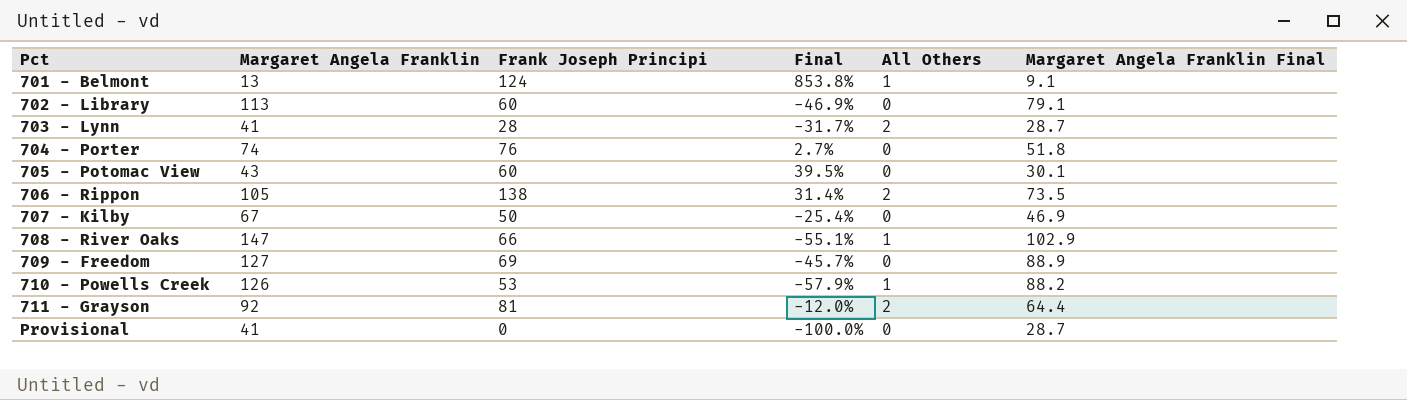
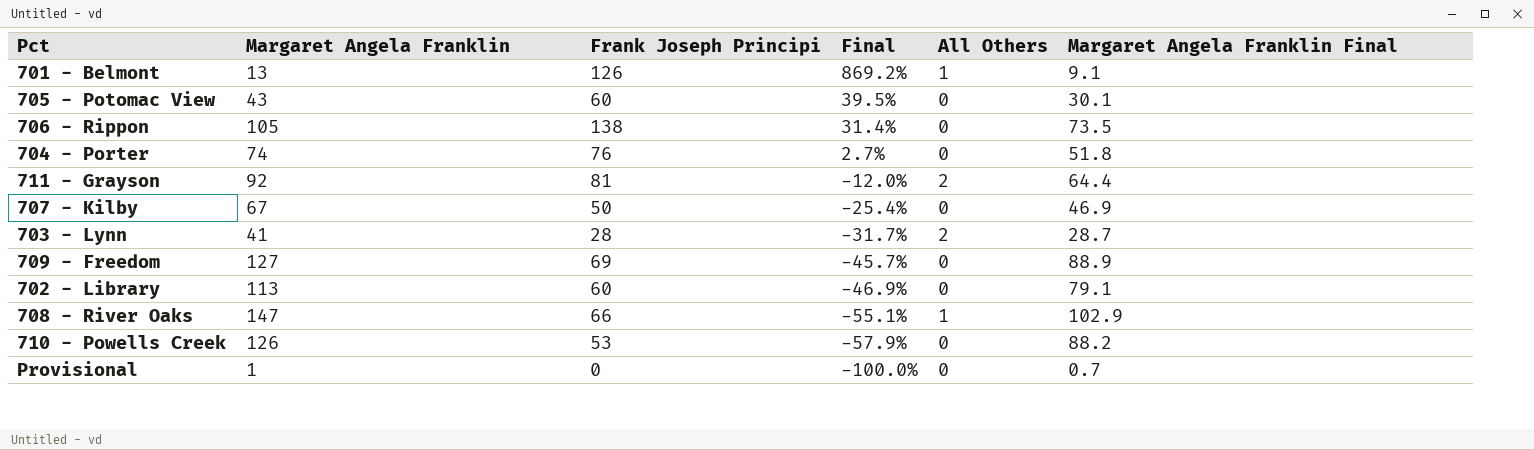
row order: Pct ascending -> Final descending
701 - Belmont | Frank Joseph Principi: 124 -> 126
701 - Belmont | Final: 853.8% -> 869.2%
706 - Rippon | All Others: 2 -> 0
710 - Powells Creek | All Others: 1 -> 0
Provisional | Margaret Angela Franklin: 41 -> 1
Provisional | Margaret Angela Franklin Final: 28.7 -> 0.7

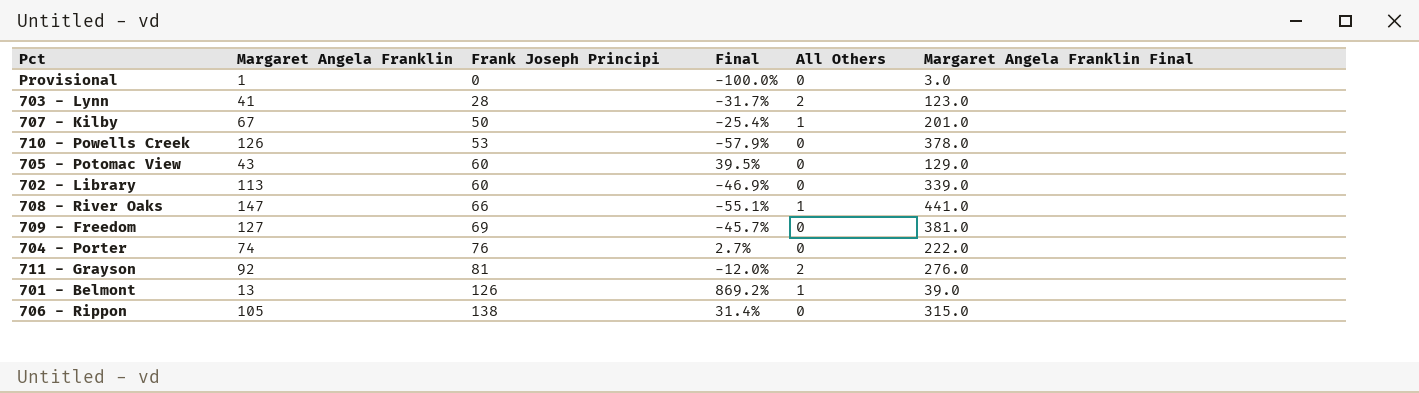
row order: Final descending -> Frank Joseph Principi ascending
column Margaret Angela Franklin Final | formula: [Margaret Angela Franklin] * 0.7 -> [Margaret Angela Franklin] * 3
707 - Kilby | All Others: 0 -> 1

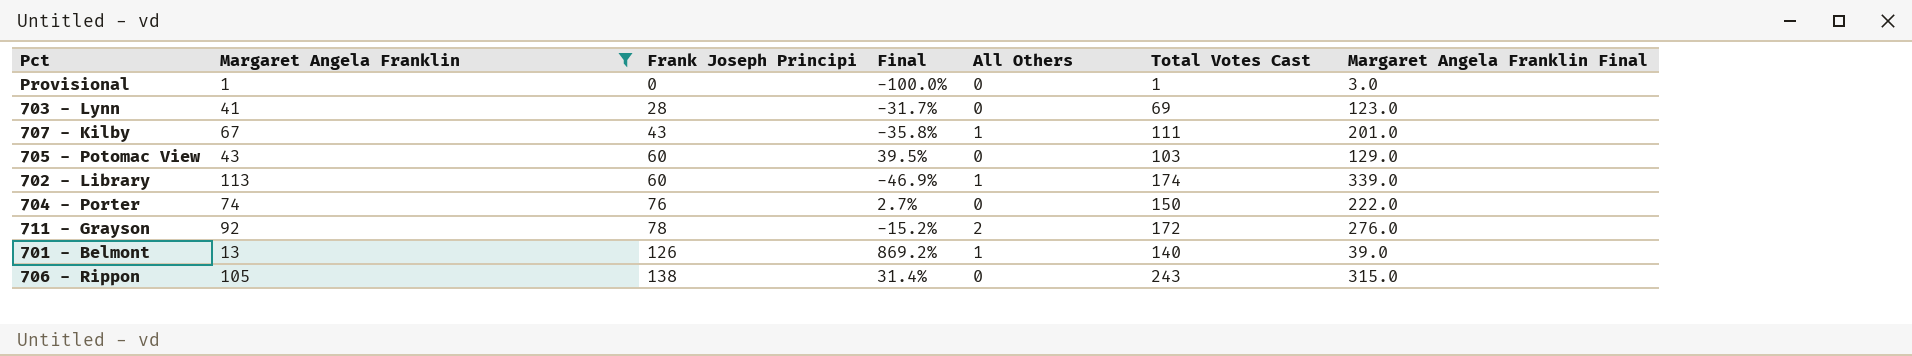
filter: none -> Margaret Angela Franklin <= 113
column Total Votes Cast | formula: none -> [Margaret Angela Franklin] + [Frank Joseph Principi] + [All Others]
703 - Lynn | All Others: 2 -> 0
707 - Kilby | Frank Joseph Principi: 50 -> 43
707 - Kilby | Final: -25.4% -> -35.8%
702 - Library | All Others: 0 -> 1
711 - Grayson | Frank Joseph Principi: 81 -> 78
711 - Grayson | Final: -12.0% -> -15.2%

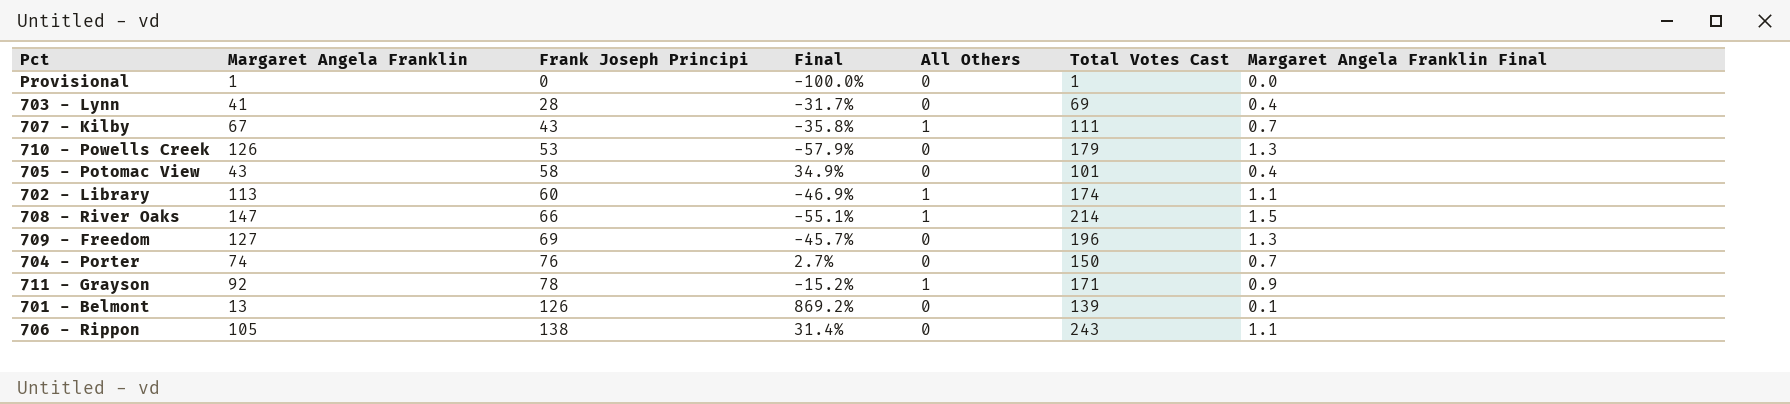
filter: Margaret Angela Franklin <= 113 -> none
column Margaret Angela Franklin Final | formula: [Margaret Angela Franklin] * 3 -> [Margaret Angela Franklin] * 0.01
705 - Potomac View | Frank Joseph Principi: 60 -> 58
705 - Potomac View | Final: 39.5% -> 34.9%
705 - Potomac View | Total Votes Cast: 103 -> 101
711 - Grayson | All Others: 2 -> 1
711 - Grayson | Total Votes Cast: 172 -> 171
701 - Belmont | All Others: 1 -> 0
701 - Belmont | Total Votes Cast: 140 -> 139

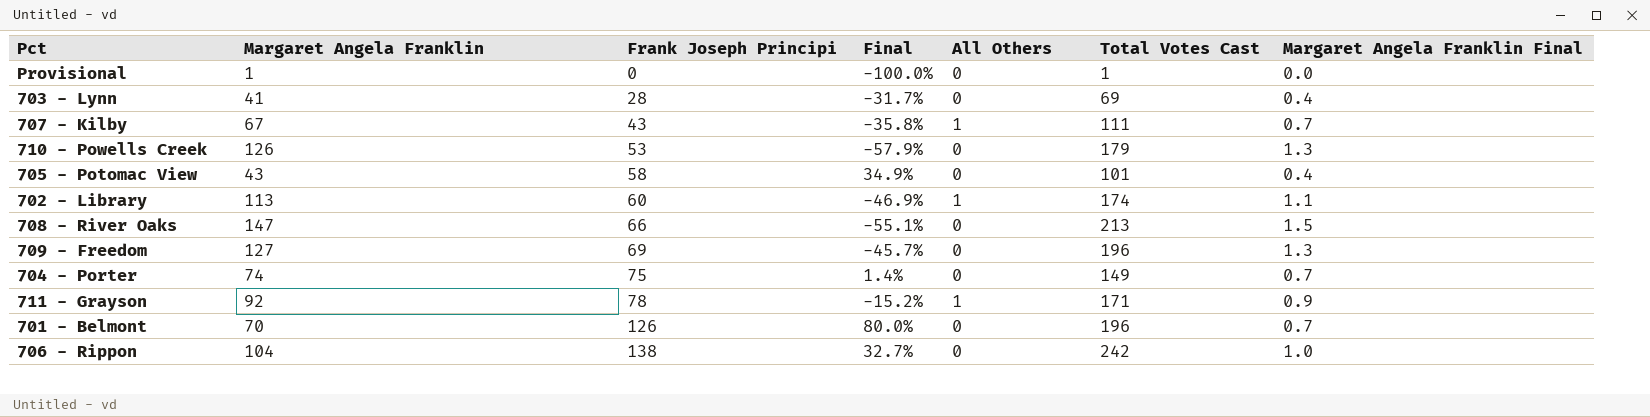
708 - River Oaks | All Others: 1 -> 0
708 - River Oaks | Total Votes Cast: 214 -> 213
704 - Porter | Frank Joseph Principi: 76 -> 75
704 - Porter | Final: 2.7% -> 1.4%
704 - Porter | Total Votes Cast: 150 -> 149
701 - Belmont | Margaret Angela Franklin: 13 -> 70
701 - Belmont | Final: 869.2% -> 80.0%
701 - Belmont | Total Votes Cast: 139 -> 196
701 - Belmont | Margaret Angela Franklin Final: 0.1 -> 0.7
706 - Rippon | Margaret Angela Franklin: 105 -> 104
706 - Rippon | Final: 31.4% -> 32.7%
706 - Rippon | Total Votes Cast: 243 -> 242
706 - Rippon | Margaret Angela Franklin Final: 1.1 -> 1.0

